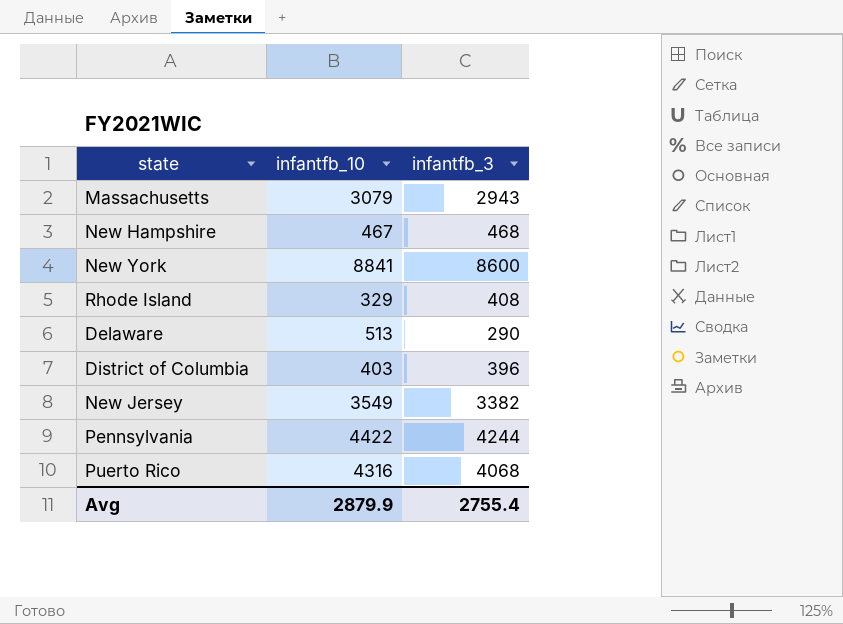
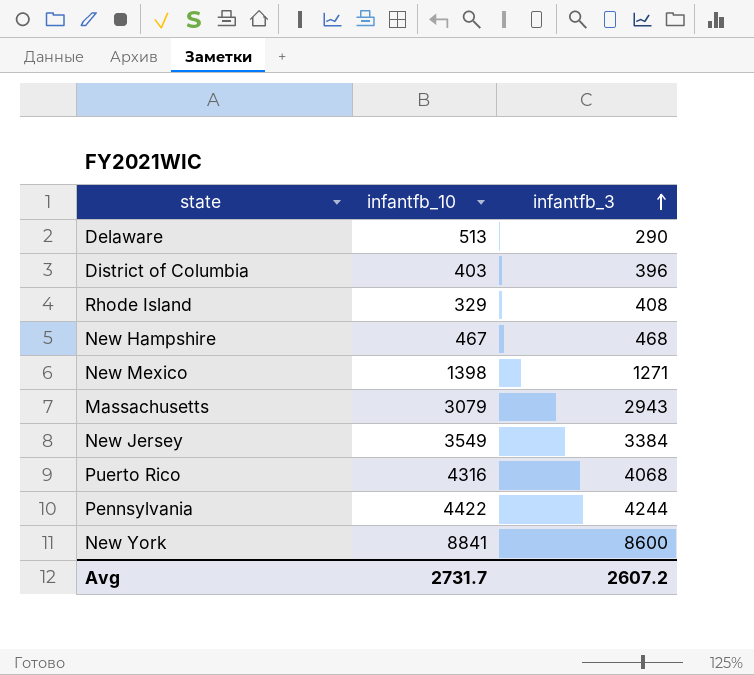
row order: none -> infantfb_3 ascending
row New Mexico: none -> 1398 | 1271
New Jersey | infantfb_3: 3382 -> 3384
Avg | infantfb_10: 2879.9 -> 2731.7
Avg | infantfb_3: 2755.4 -> 2607.2

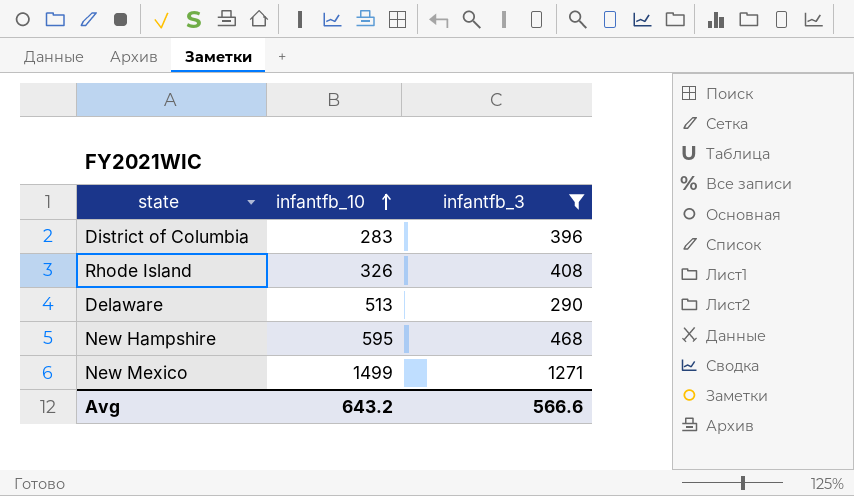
filter: none -> infantfb_3 <= 1271
row order: infantfb_3 ascending -> infantfb_10 ascending
District of Columbia | infantfb_10: 403 -> 283
Rhode Island | infantfb_10: 329 -> 326
New Hampshire | infantfb_10: 467 -> 595
New Mexico | infantfb_10: 1398 -> 1499
Avg | infantfb_10: 2731.7 -> 643.2
Avg | infantfb_3: 2607.2 -> 566.6

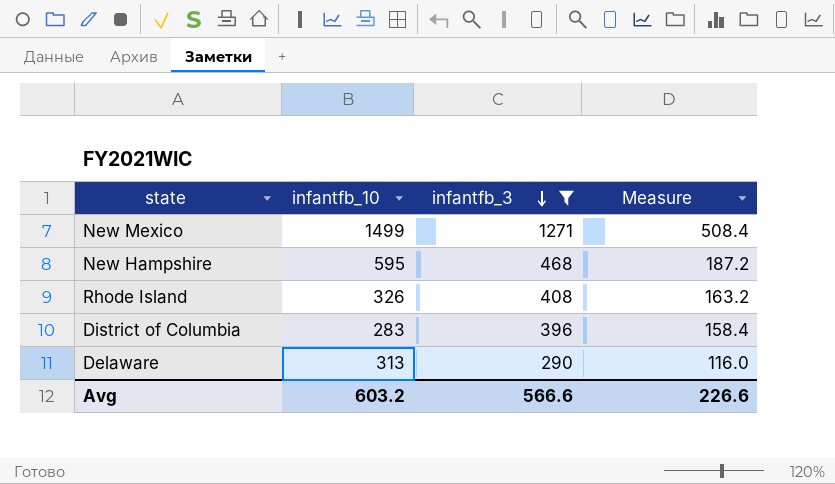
row order: infantfb_10 ascending -> infantfb_3 descending
column Measure | formula: none -> [infantfb_3] * 0.4
Delaware | infantfb_10: 513 -> 313
Avg | infantfb_10: 643.2 -> 603.2

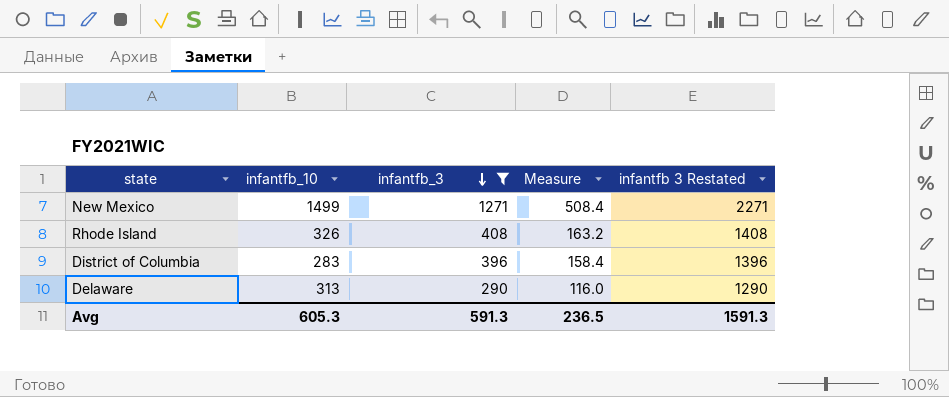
column infantfb 3 Restated | formula: none -> [infantfb_3] + 1000
row New Hampshire: 595 | 468 | 187.2 -> none
Avg | infantfb_10: 603.2 -> 605.3
Avg | infantfb_3: 566.6 -> 591.3
Avg | Measure: 226.6 -> 236.5

